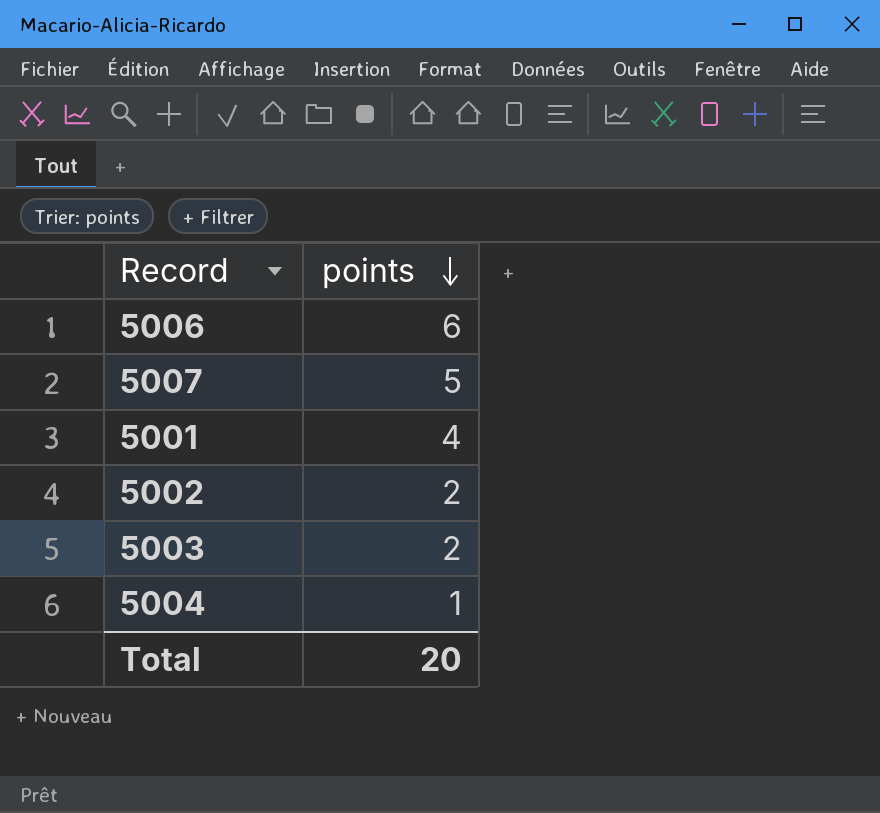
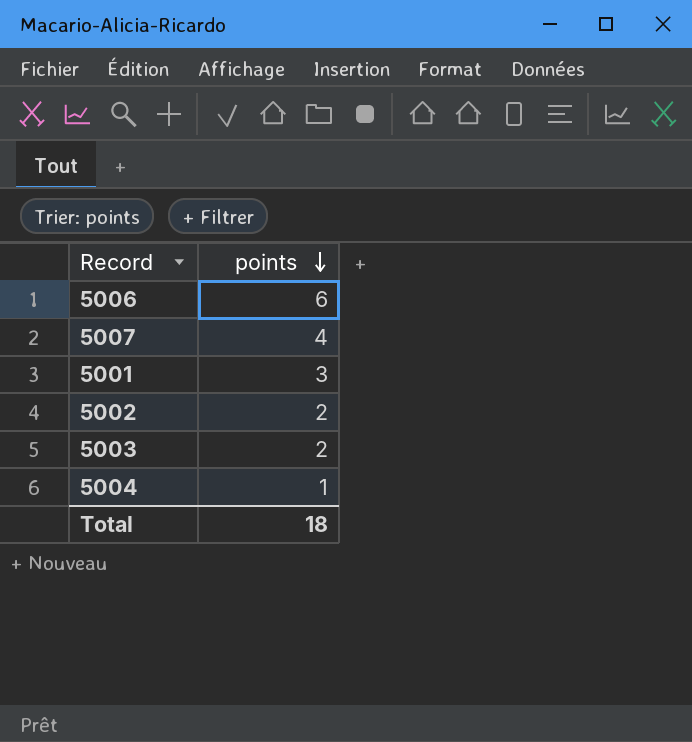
5007 | points: 5 -> 4
5001 | points: 4 -> 3
Total | points: 20 -> 18

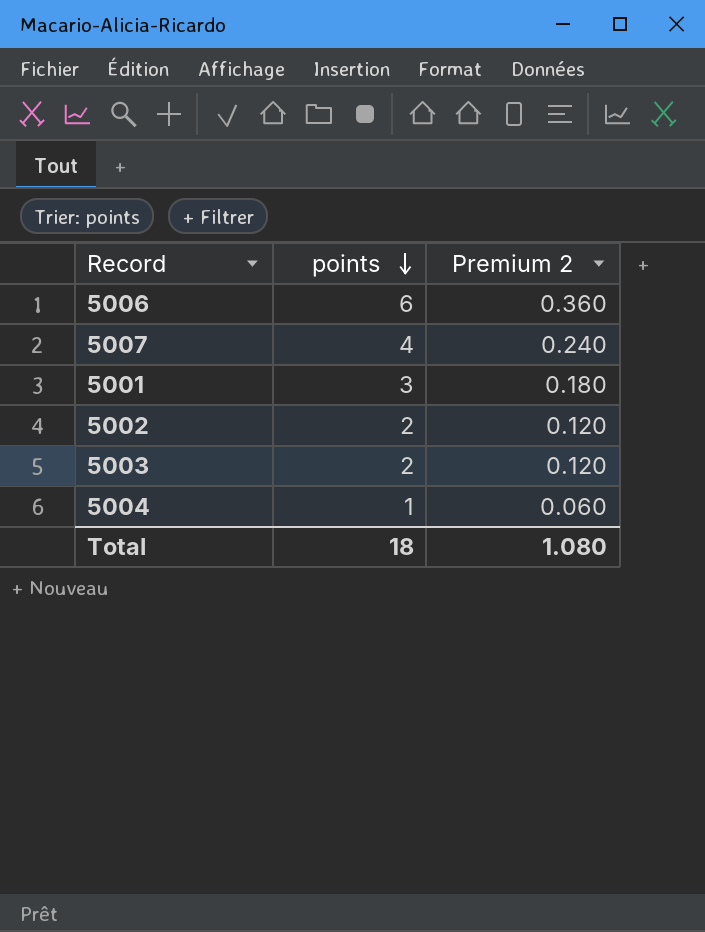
column Premium 2 | formula: none -> [points] * 0.06

